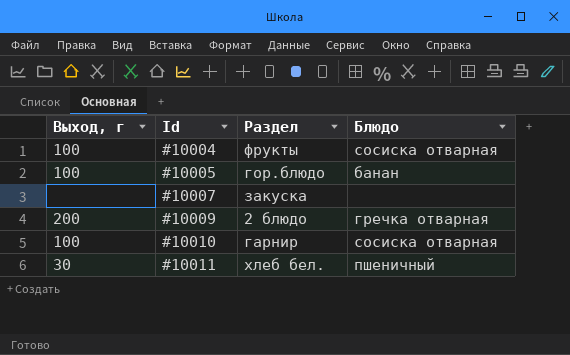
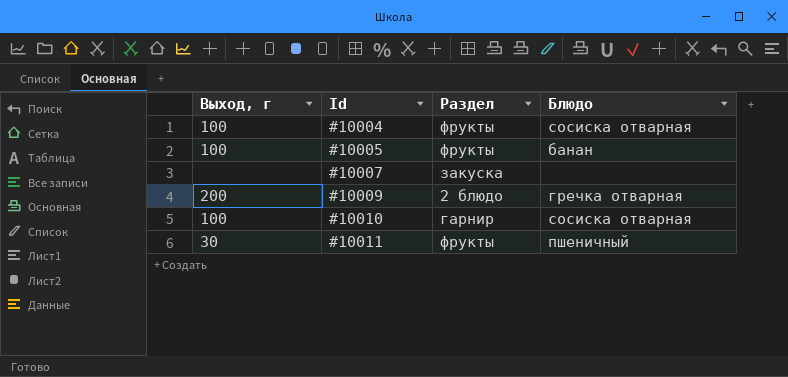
#10005 | Раздел: гор.блюдо -> фрукты
#10011 | Раздел: хлеб бел. -> фрукты

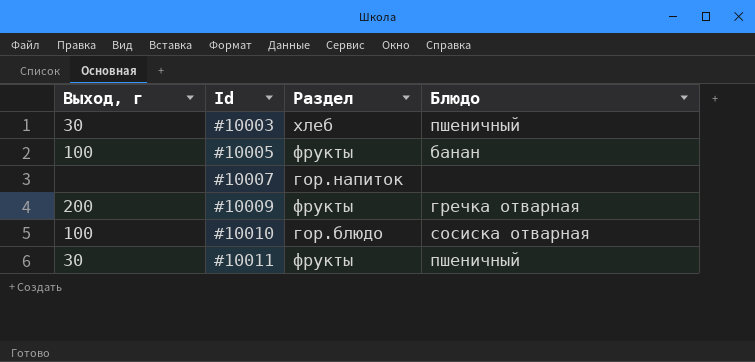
row #10004: 100 | фрукты | сосиска отварная -> none
row #10003: none -> 30 | хлеб | пшеничный
#10007 | Раздел: закуска -> гор.напиток
#10009 | Раздел: 2 блюдо -> фрукты
#10010 | Раздел: гарнир -> гор.блюдо

